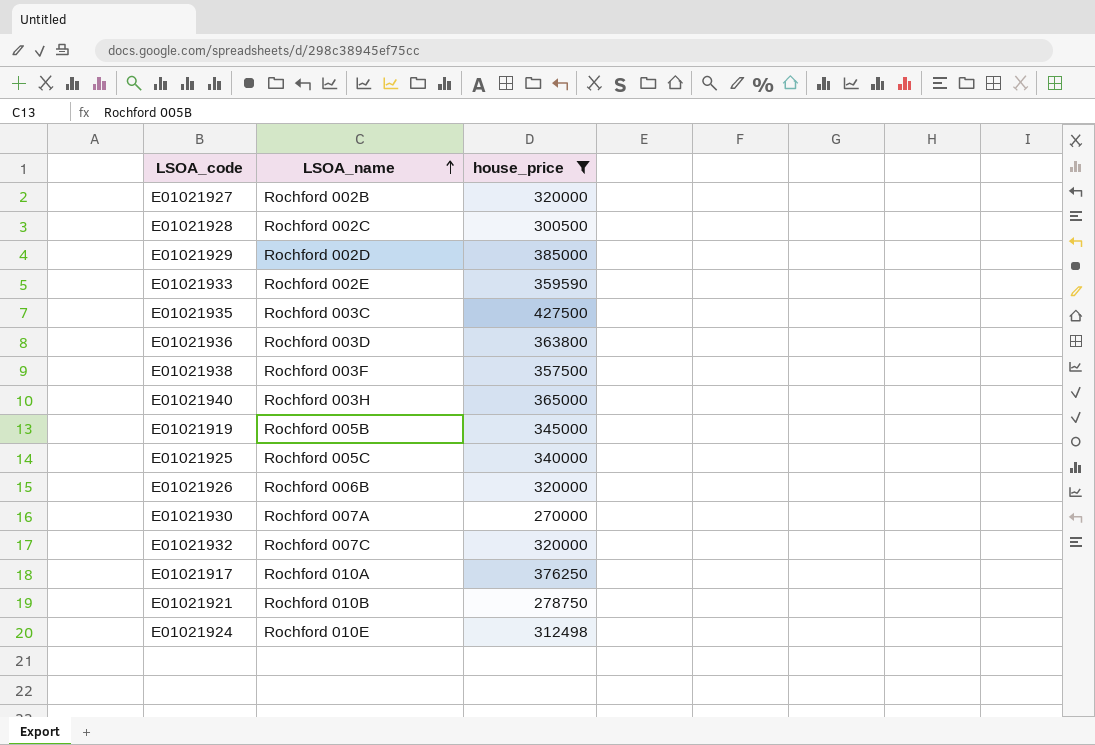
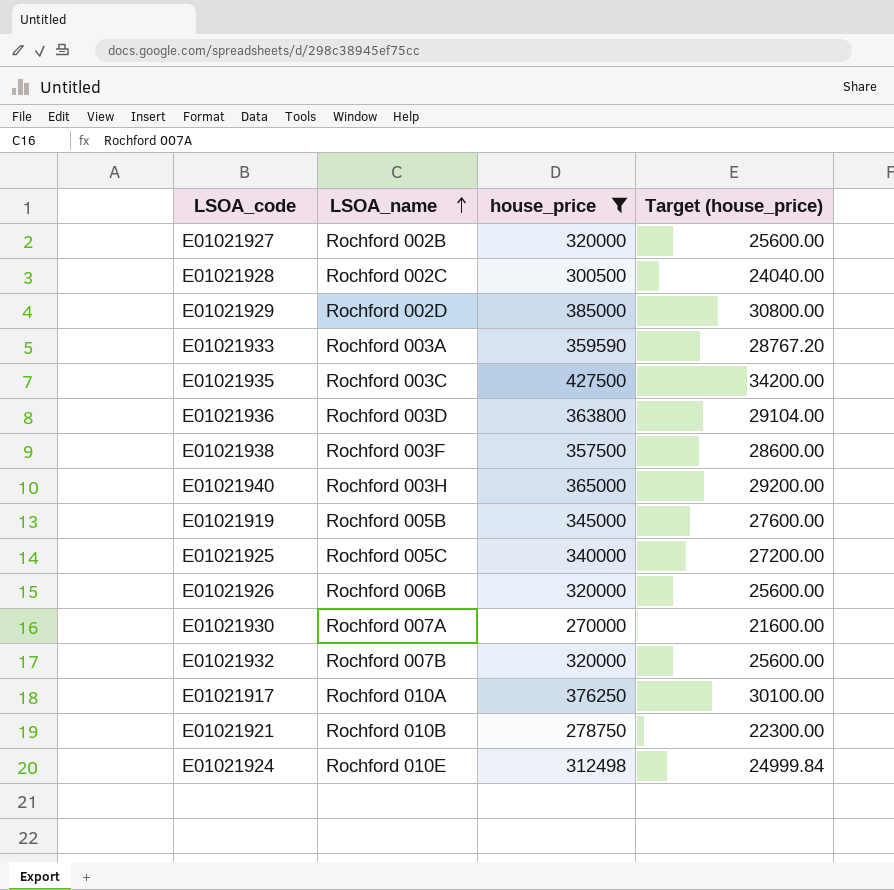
column Target (house_price) | formula: none -> [house_price] * 0.08
E01021933 | LSOA_name: Rochford 002E -> Rochford 003A
E01021932 | LSOA_name: Rochford 007C -> Rochford 007B

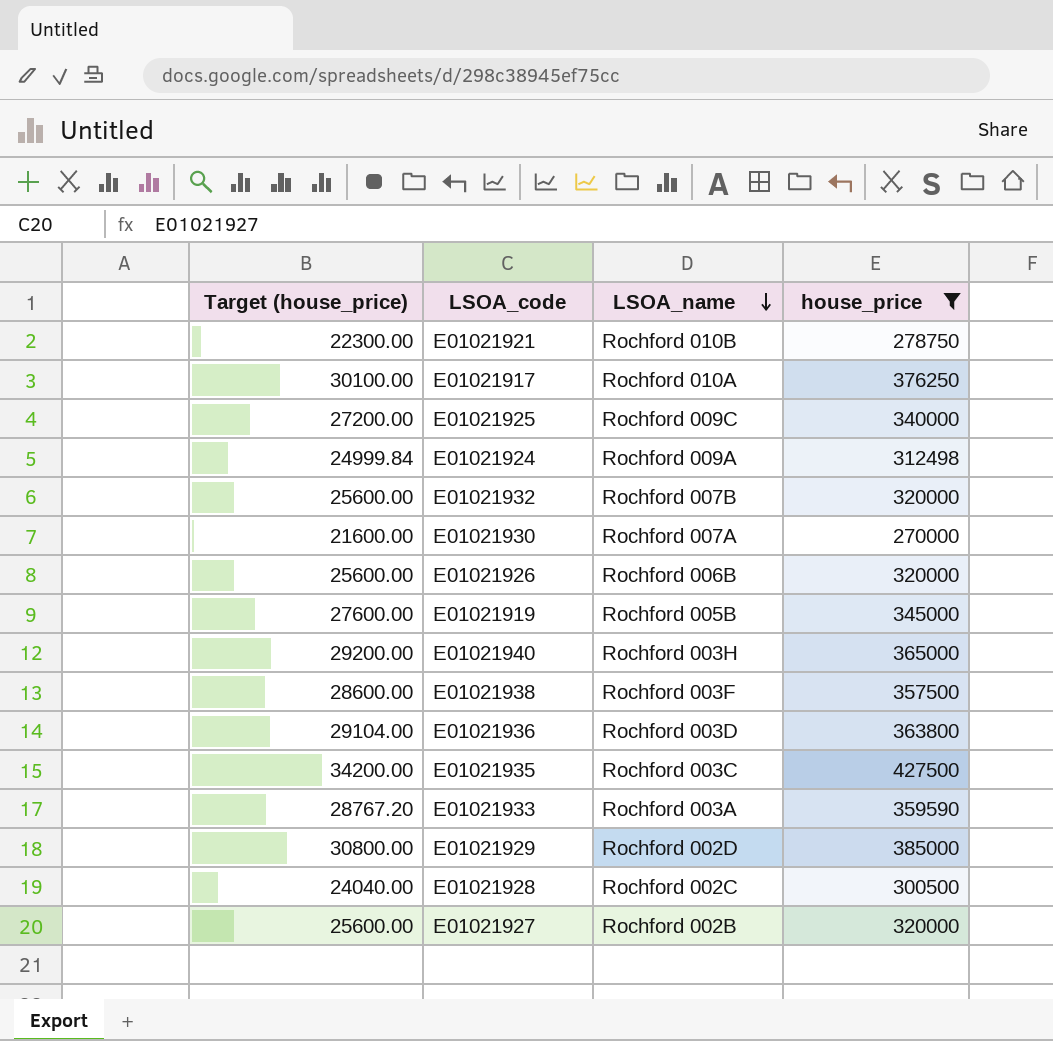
row order: LSOA_name ascending -> LSOA_name descending
column Target (house_price) | position: 4 -> 1
E01021925 | LSOA_name: Rochford 005C -> Rochford 009C
E01021924 | LSOA_name: Rochford 010E -> Rochford 009A

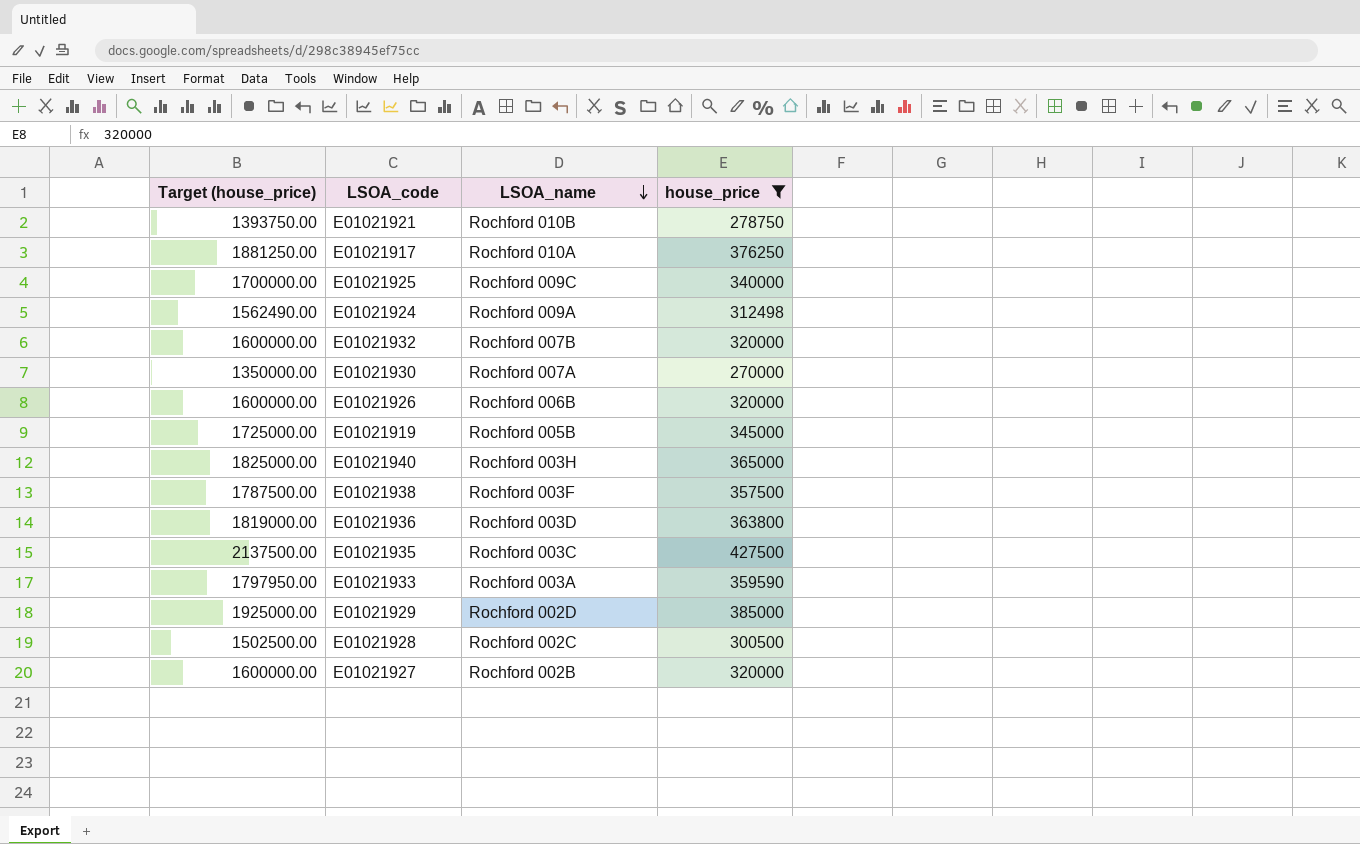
column Target (house_price) | formula: [house_price] * 0.08 -> [house_price] * 5

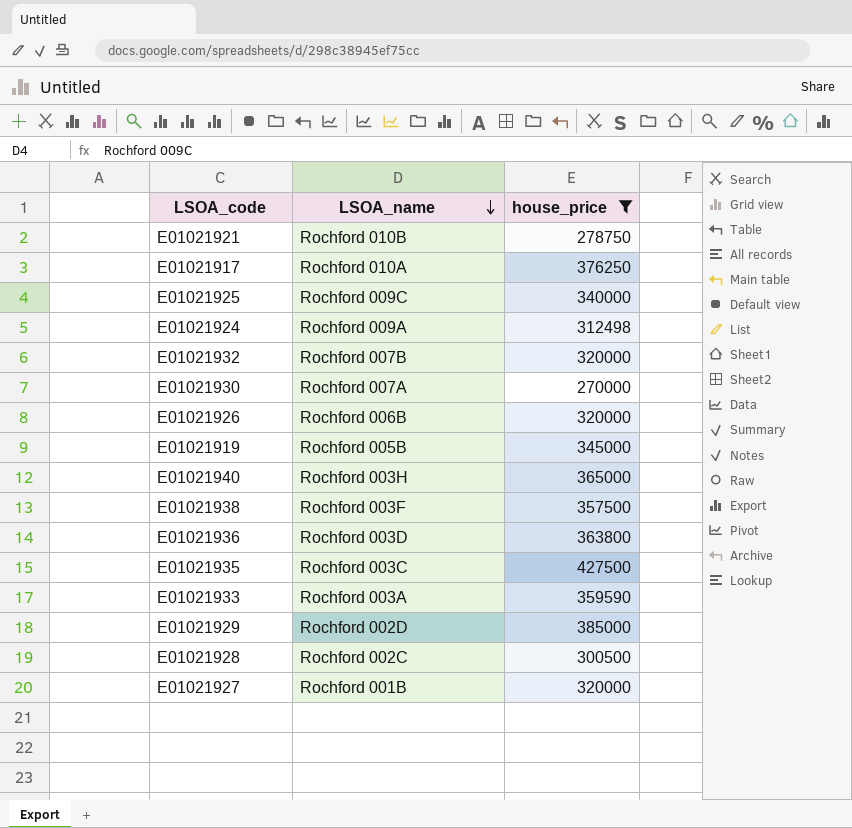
column Target (house_price) | formula: [house_price] * 5 -> none
E01021927 | LSOA_name: Rochford 002B -> Rochford 001B

